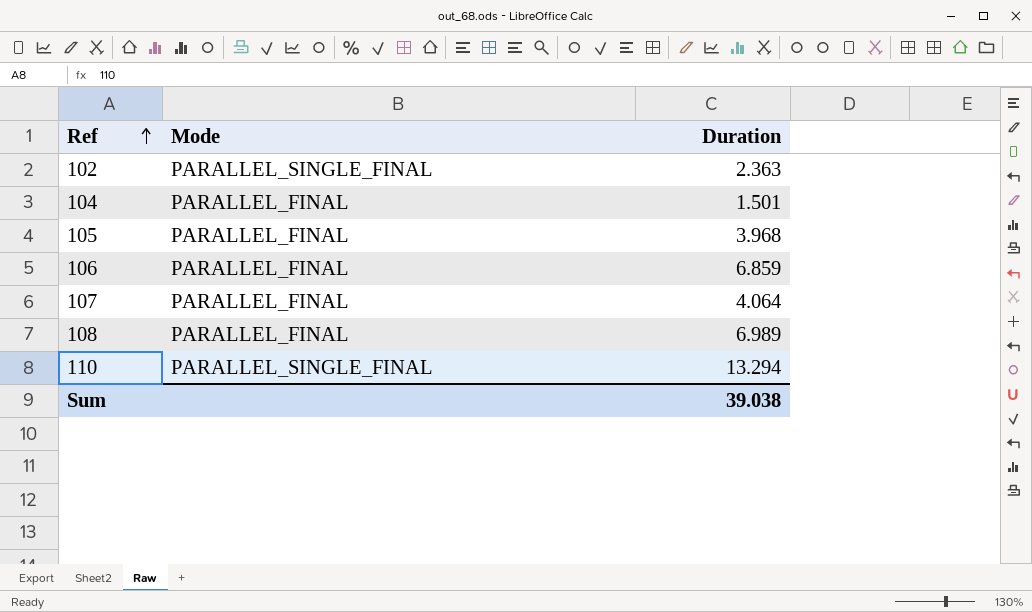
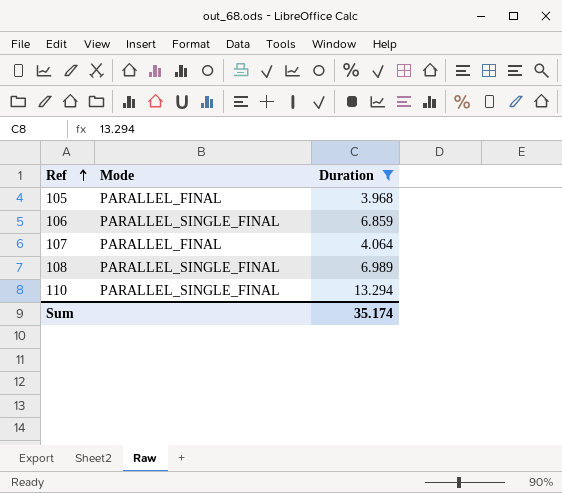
filter: none -> Duration >= 3.968
106 | Mode: PARALLEL_FINAL -> PARALLEL_SINGLE_FINAL
108 | Mode: PARALLEL_FINAL -> PARALLEL_SINGLE_FINAL
Sum | Duration: 39.038 -> 35.174

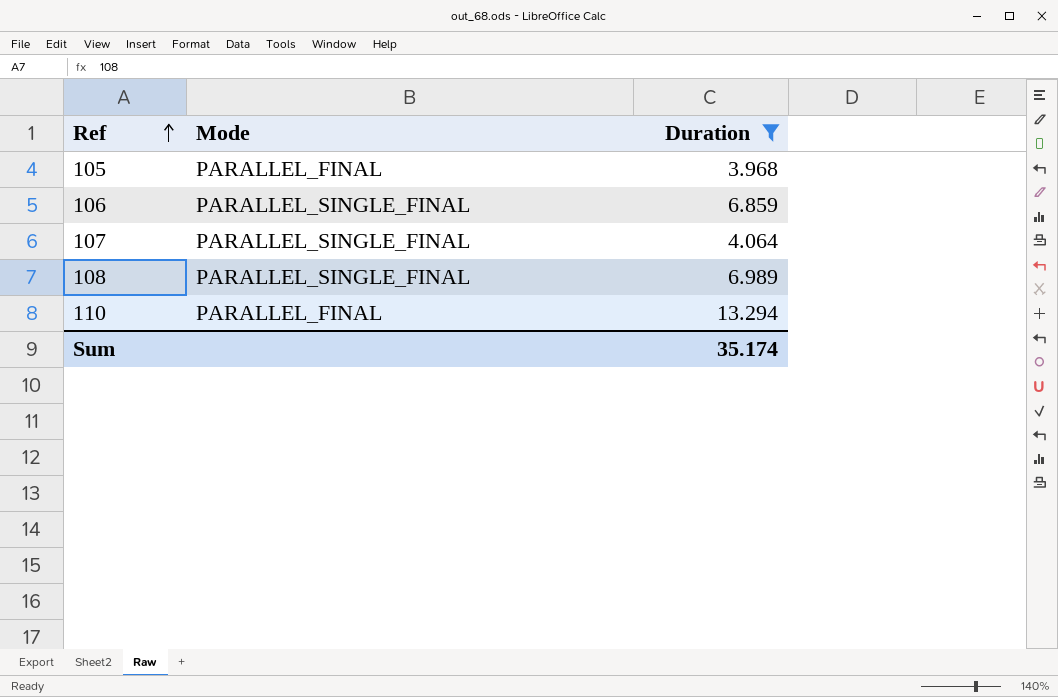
107 | Mode: PARALLEL_FINAL -> PARALLEL_SINGLE_FINAL
110 | Mode: PARALLEL_SINGLE_FINAL -> PARALLEL_FINAL

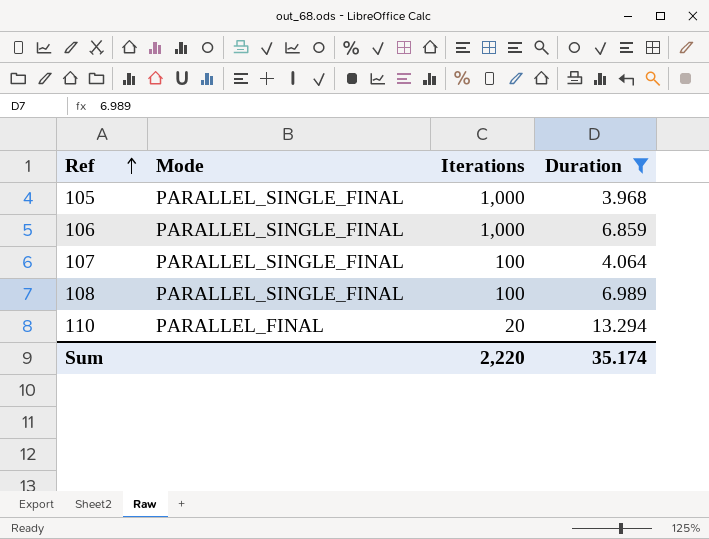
column Iterations | position: none -> 3
105 | Mode: PARALLEL_FINAL -> PARALLEL_SINGLE_FINAL

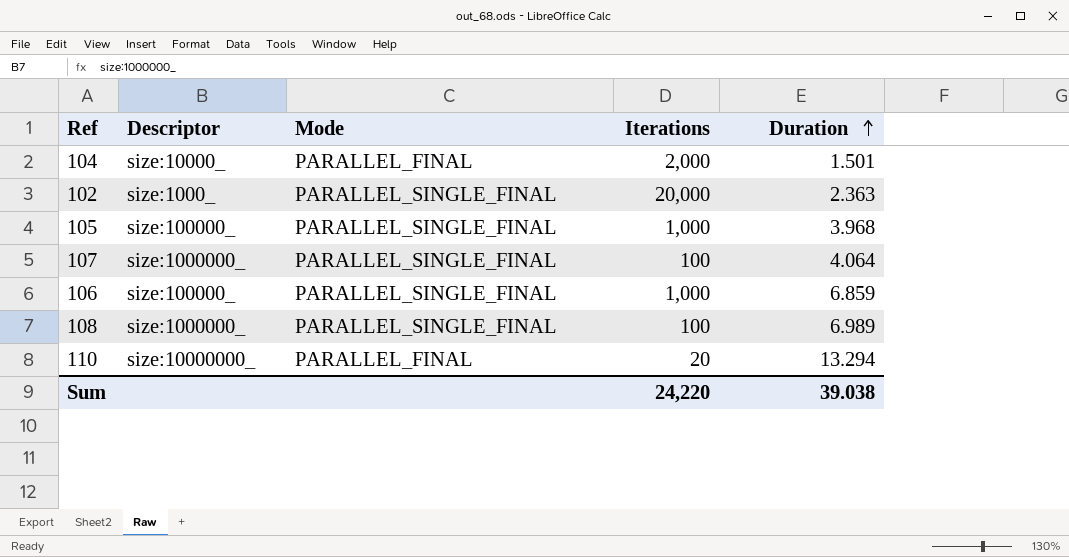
filter: Duration >= 3.968 -> none
row order: Ref ascending -> Duration ascending
column Descriptor | position: none -> 2
Sum | Iterations: 2,220 -> 24,220
Sum | Duration: 35.174 -> 39.038

